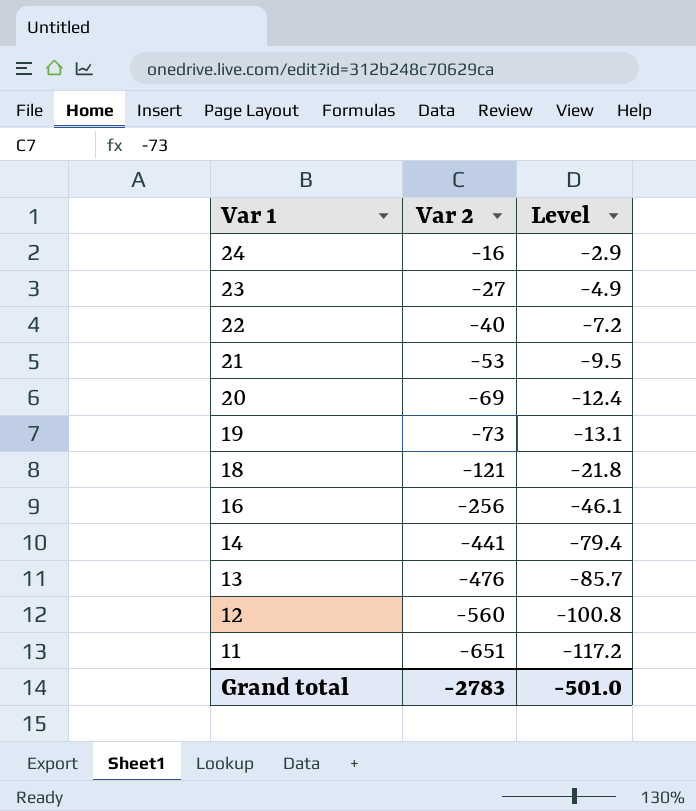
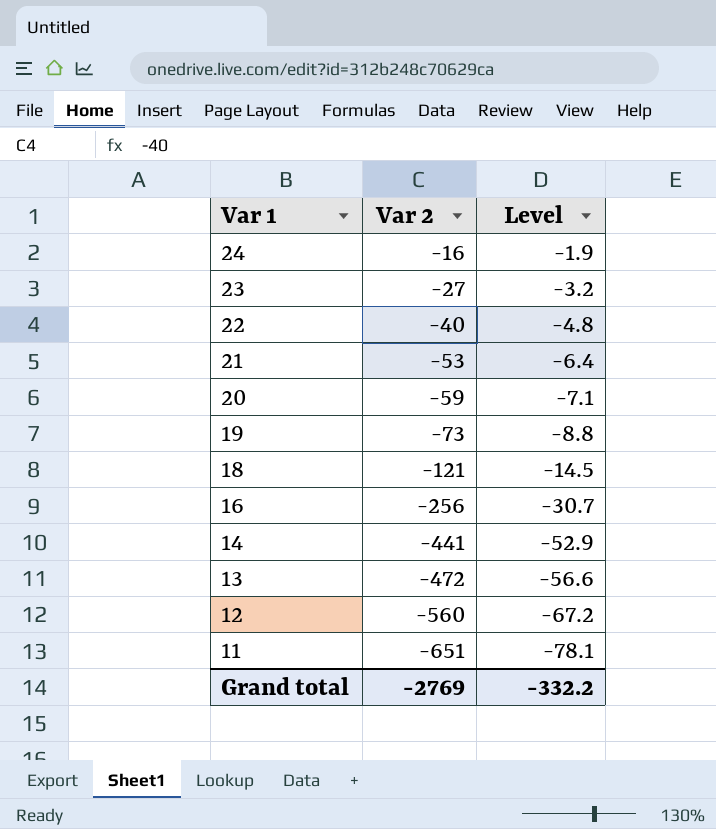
column Level | formula: [Var 2] * 0.18 -> [Var 2] * 0.12
20 | Var 2: -69 -> -59
13 | Var 2: -476 -> -472
Grand total | Var 2: -2783 -> -2769
Grand total | Level: -501.0 -> -332.2

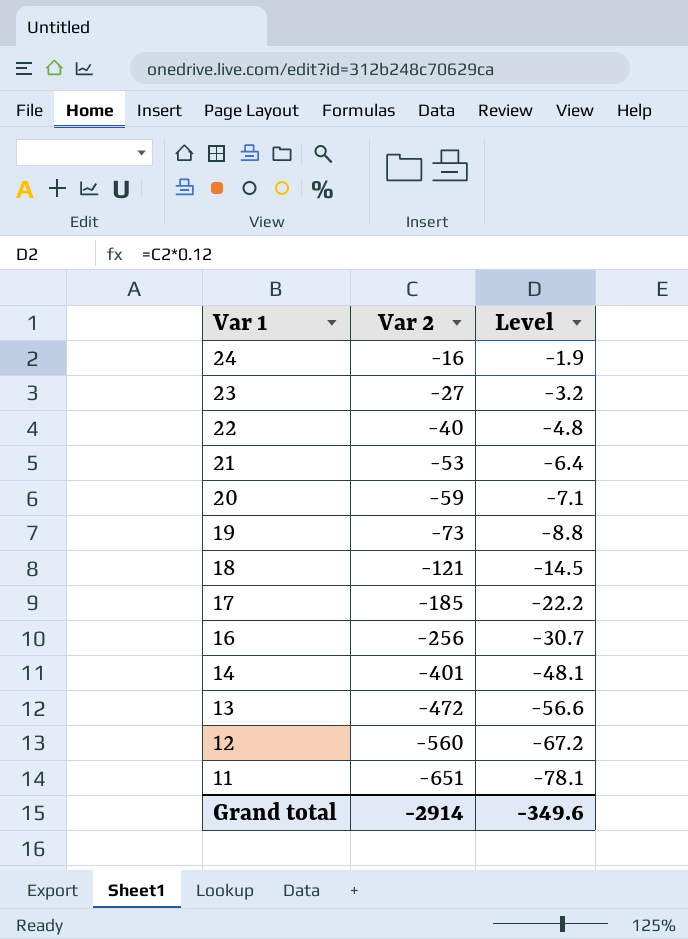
row 17: none -> -185 | -22.2
14 | Var 2: -441 -> -401
14 | Level: -52.9 -> -48.1
Grand total | Var 2: -2769 -> -2914
Grand total | Level: -332.2 -> -349.6

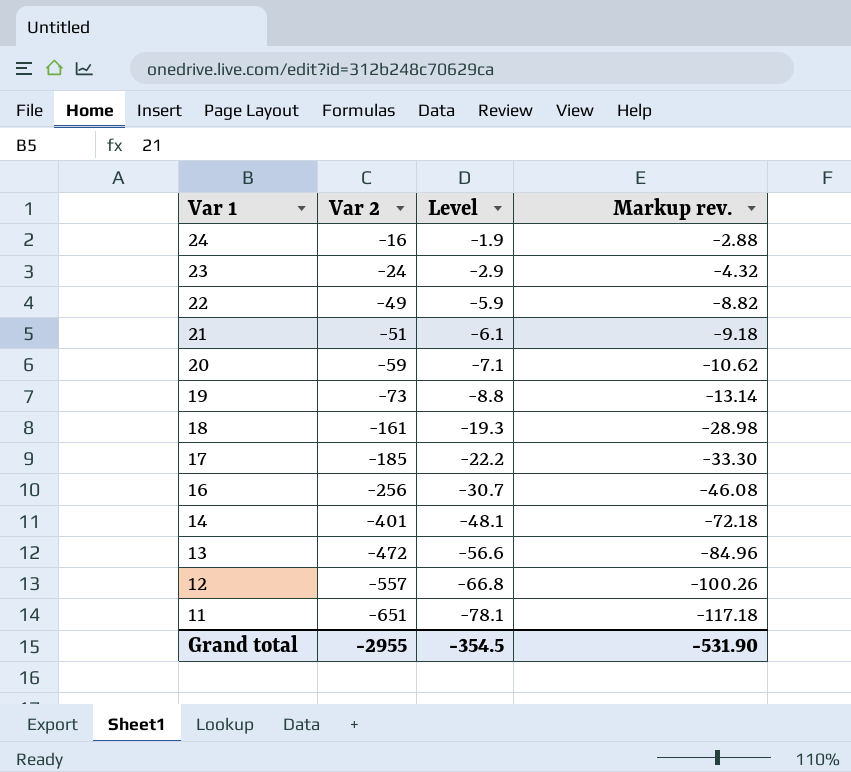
column Markup rev. | formula: none -> [Var 2] * 0.18
23 | Var 2: -27 -> -24
23 | Level: -3.2 -> -2.9
22 | Var 2: -40 -> -49
22 | Level: -4.8 -> -5.9
21 | Var 2: -53 -> -51
21 | Level: -6.4 -> -6.1
18 | Var 2: -121 -> -161
18 | Level: -14.5 -> -19.3
12 | Var 2: -560 -> -557
12 | Level: -67.2 -> -66.8
Grand total | Var 2: -2914 -> -2955
Grand total | Level: -349.6 -> -354.5

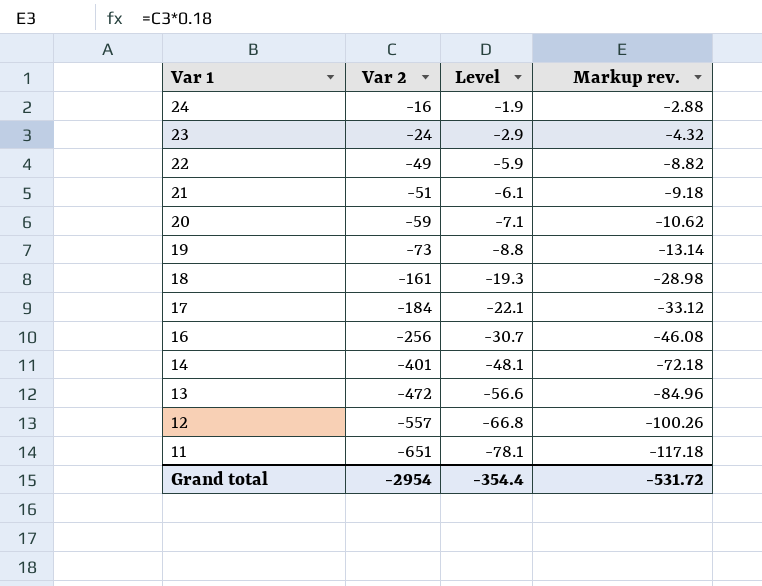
17 | Var 2: -185 -> -184
17 | Level: -22.2 -> -22.1
17 | Markup rev.: -33.30 -> -33.12
Grand total | Var 2: -2955 -> -2954
Grand total | Level: -354.5 -> -354.4
Grand total | Markup rev.: -531.90 -> -531.72

